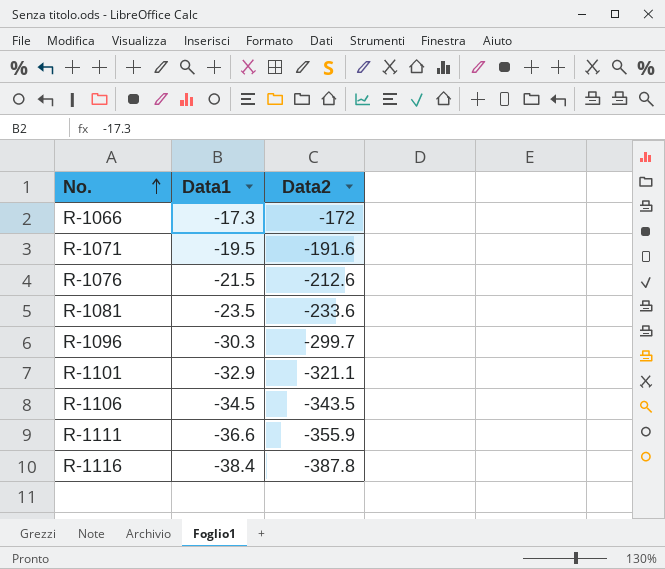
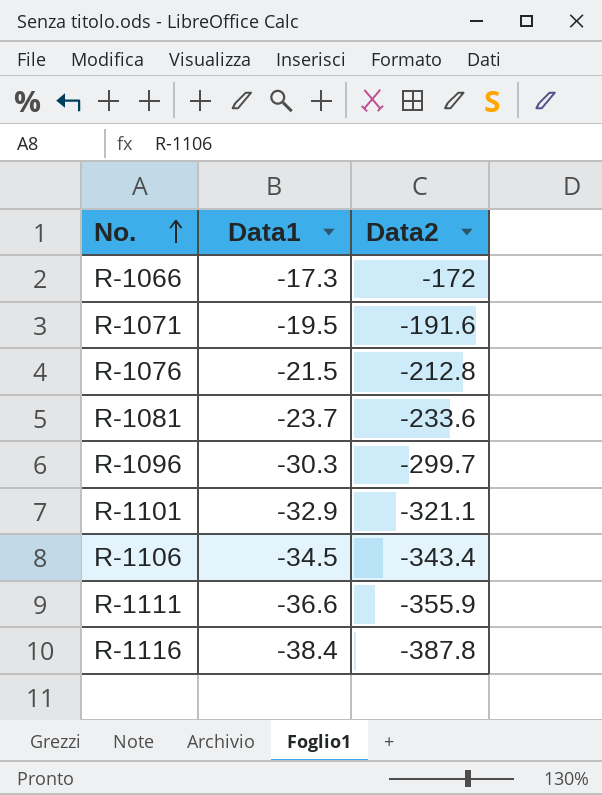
R-1076 | Data2: -212.6 -> -212.8
R-1081 | Data1: -23.5 -> -23.7
R-1106 | Data2: -343.5 -> -343.4

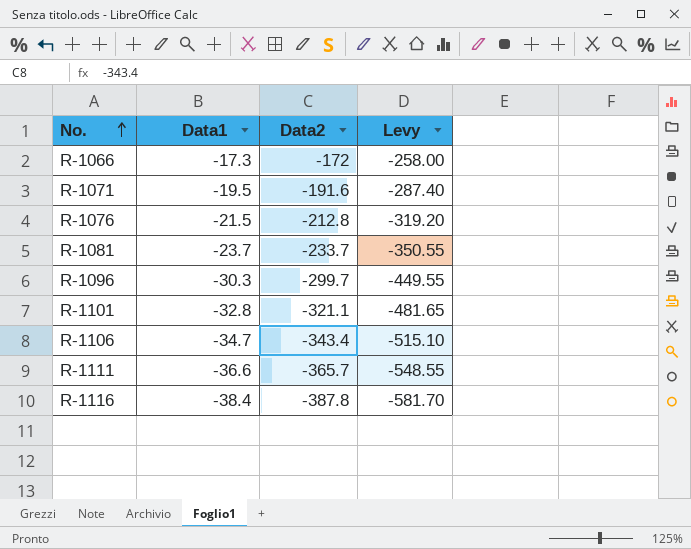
column Levy | formula: none -> [Data2] * 1.5
R-1081 | Data2: -233.6 -> -233.7
R-1101 | Data1: -32.9 -> -32.8
R-1106 | Data1: -34.5 -> -34.7
R-1111 | Data2: -355.9 -> -365.7

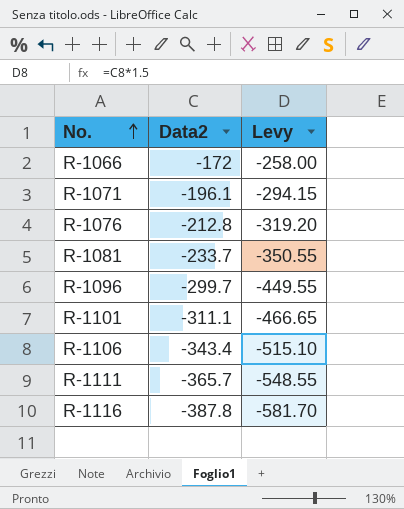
column Data1 | position: 2 -> none
R-1071 | Data2: -191.6 -> -196.1
R-1071 | Levy: -287.40 -> -294.15
R-1101 | Data2: -321.1 -> -311.1
R-1101 | Levy: -481.65 -> -466.65

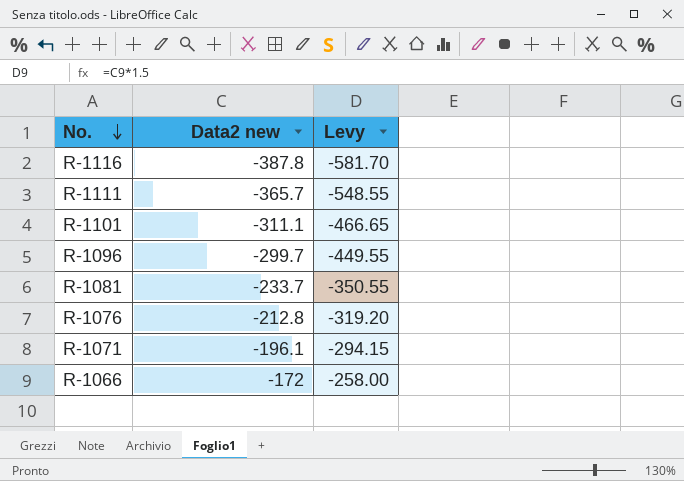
row order: No. ascending -> No. descending
column name: Data2 -> Data2 new
row R-1106: -343.4 | -515.10 -> none

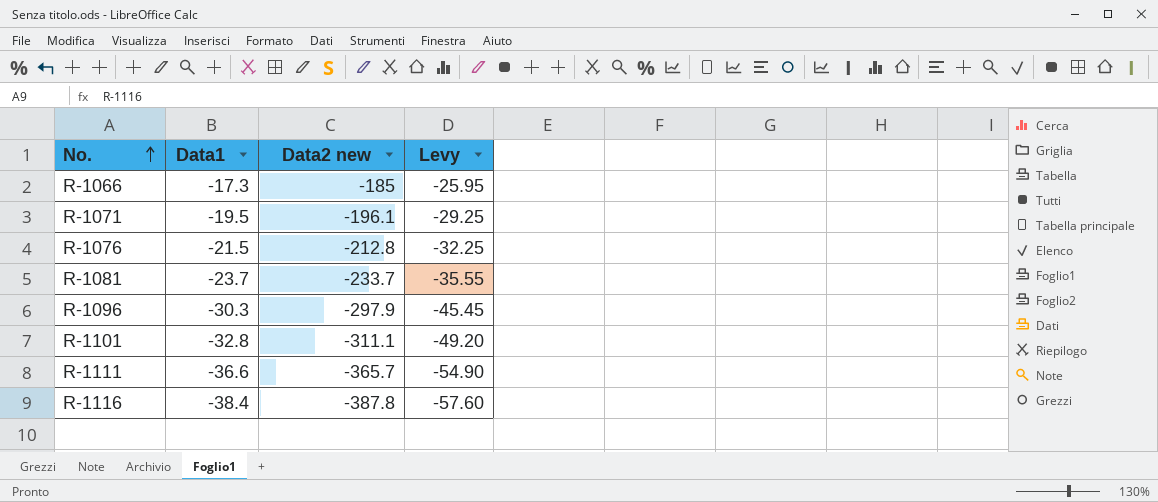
row order: No. descending -> No. ascending
column Data1 | position: none -> 2
column Levy | formula: [Data2 new] * 1.5 -> [Data1] * 1.5
R-1066 | Data2 new: -172 -> -185
R-1096 | Data2 new: -299.7 -> -297.9

